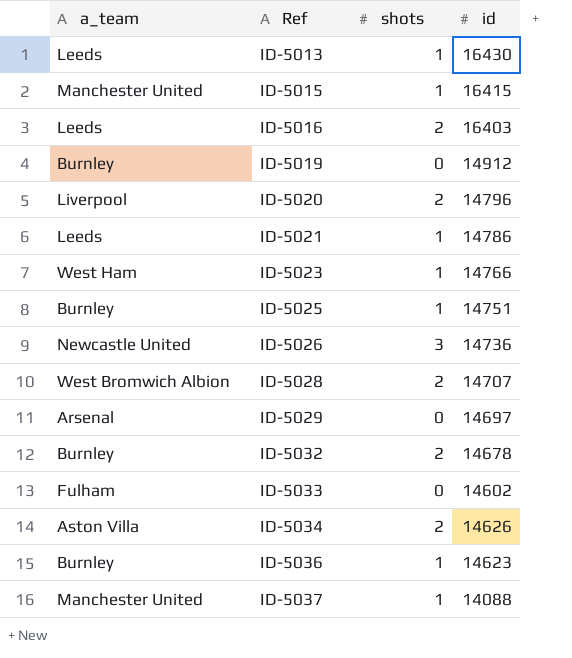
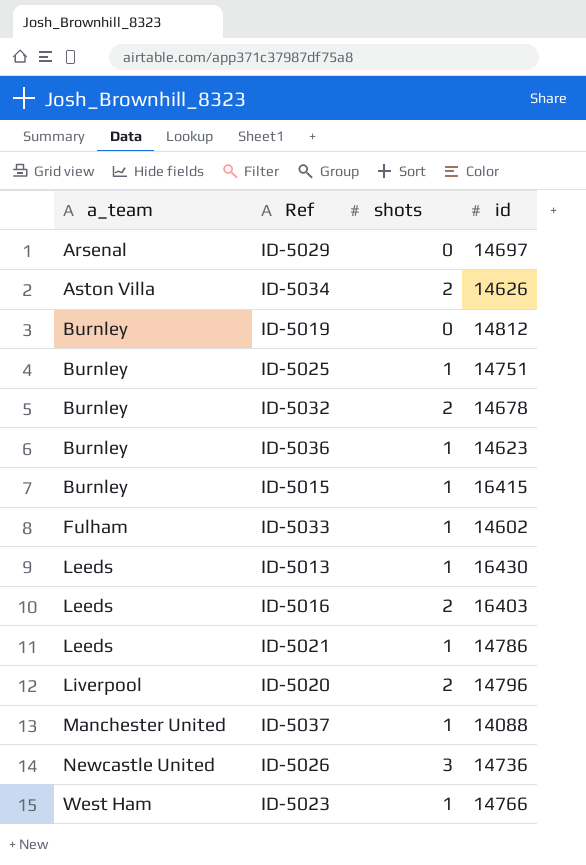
row order: Ref ascending -> a_team ascending
row ID-5028: West Bromwich Albion | 2 | 14707 -> none
ID-5019 | id: 14912 -> 14812
ID-5015 | a_team: Manchester United -> Burnley
ID-5033 | shots: 0 -> 1

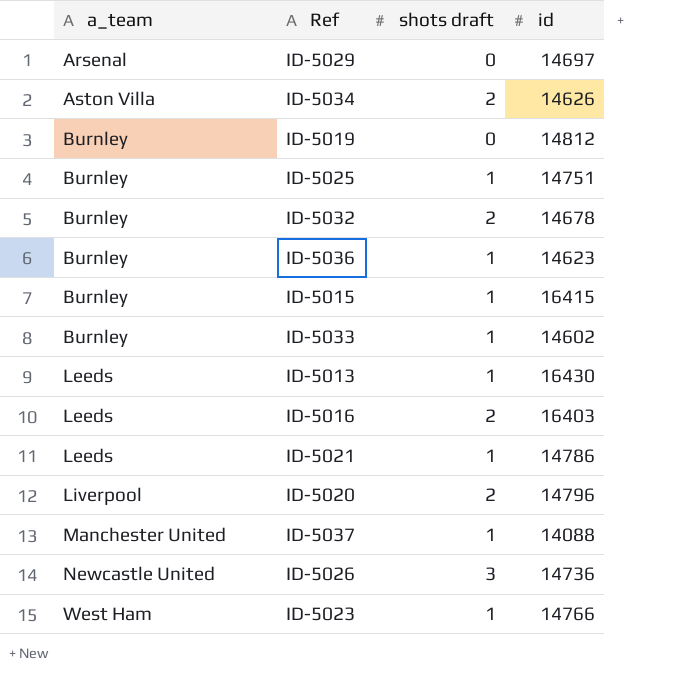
column name: shots -> shots draft
ID-5033 | a_team: Fulham -> Burnley

